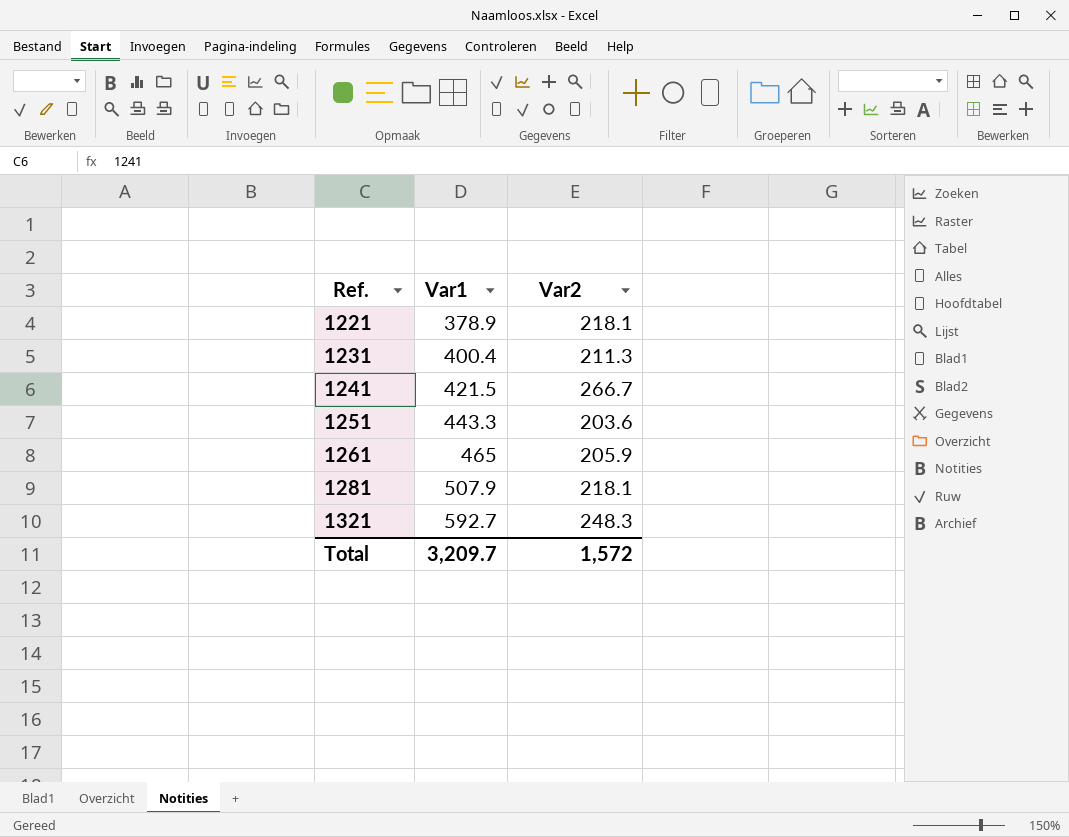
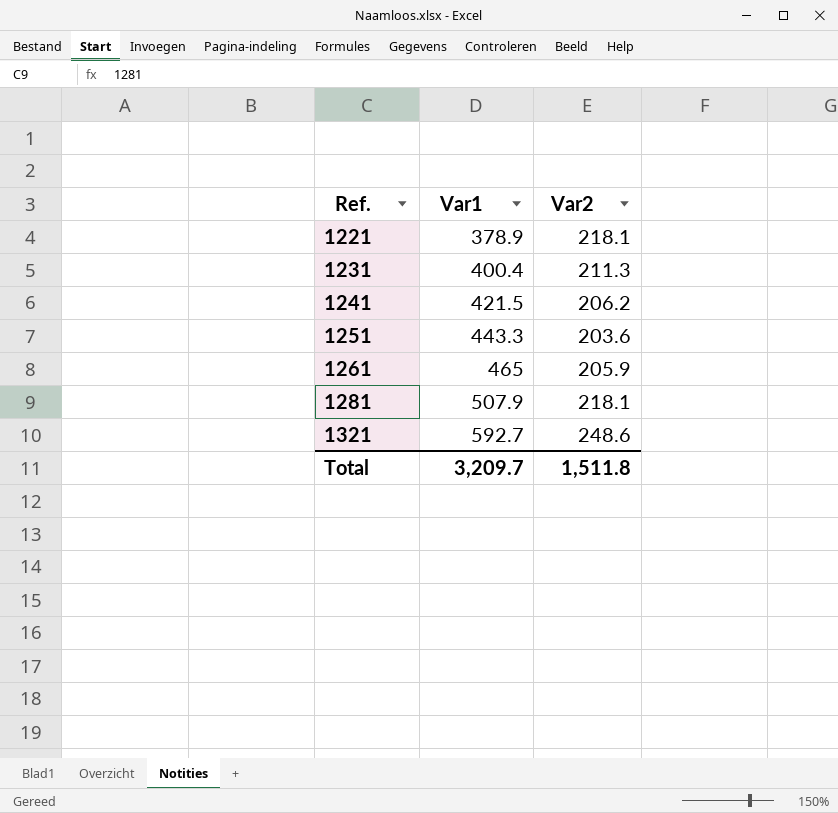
1241 | Var2: 266.7 -> 206.2
1321 | Var2: 248.3 -> 248.6
Total | Var2: 1,572 -> 1,511.8

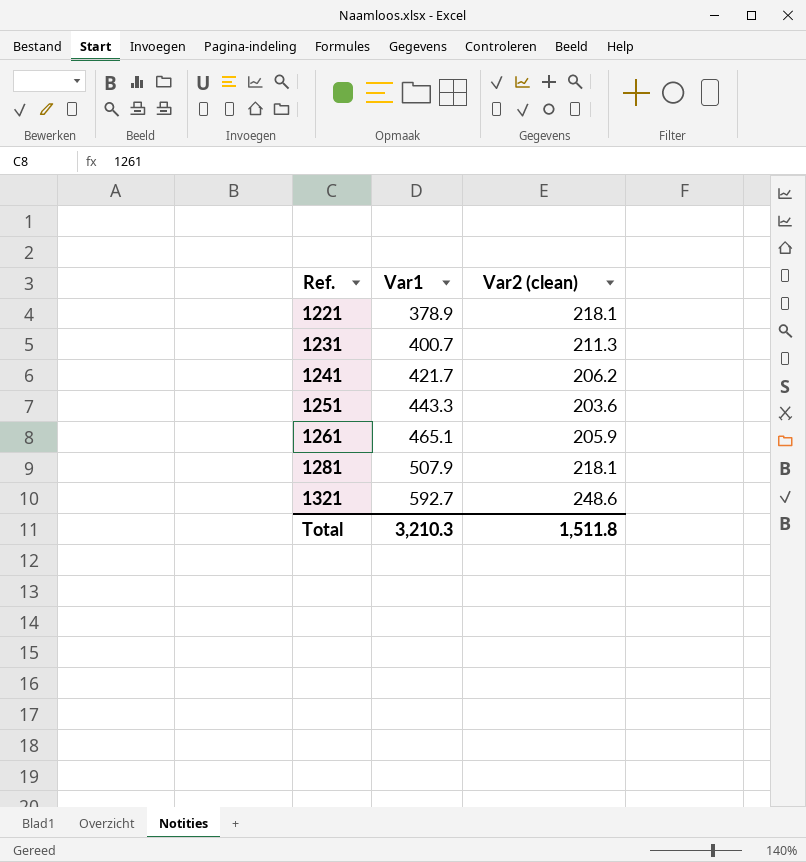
column name: Var2 -> Var2 (clean)
1231 | Var1: 400.4 -> 400.7
1241 | Var1: 421.5 -> 421.7
1261 | Var1: 465 -> 465.1
Total | Var1: 3,209.7 -> 3,210.3

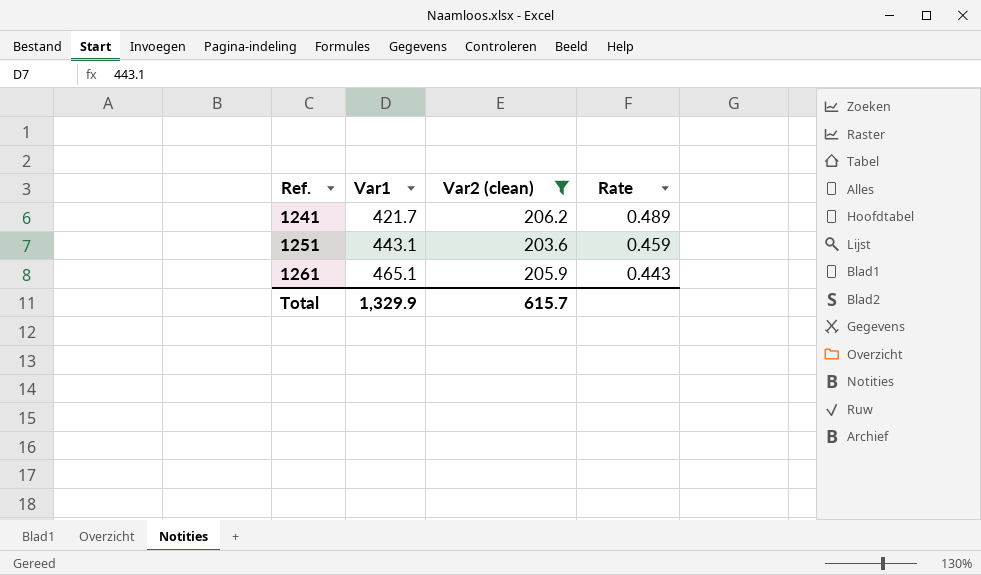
filter: none -> Var2 (clean) <= 206.2
column Rate | formula: none -> [Var2 (clean)] / [Var1]
1251 | Var1: 443.3 -> 443.1
Total | Var1: 3,210.3 -> 1,329.9
Total | Var2 (clean): 1,511.8 -> 615.7

